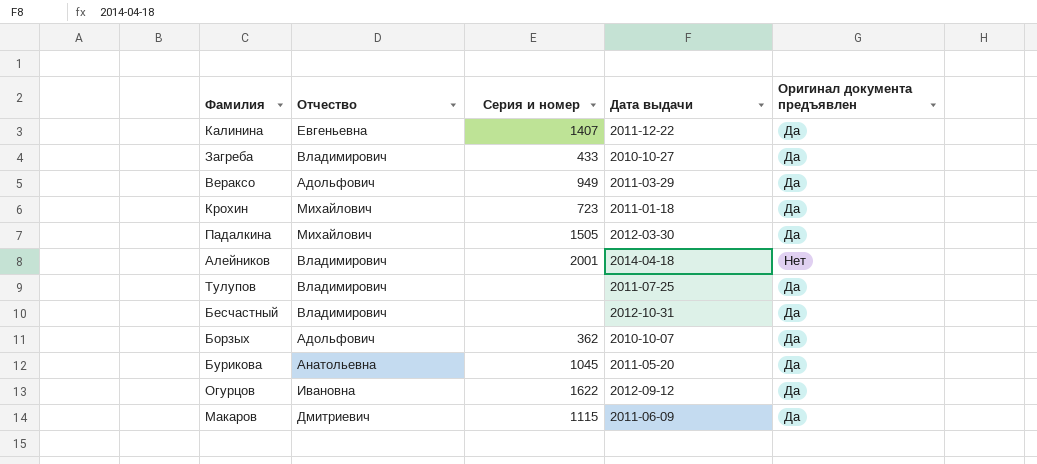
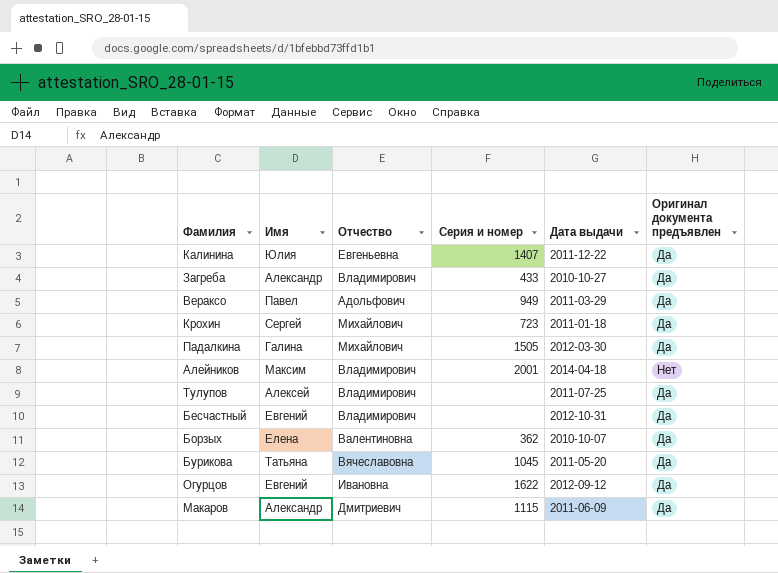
column Имя | position: none -> 2
Борзых | Отчество: Адольфович -> Валентиновна
Бурикова | Отчество: Анатольевна -> Вячеславовна

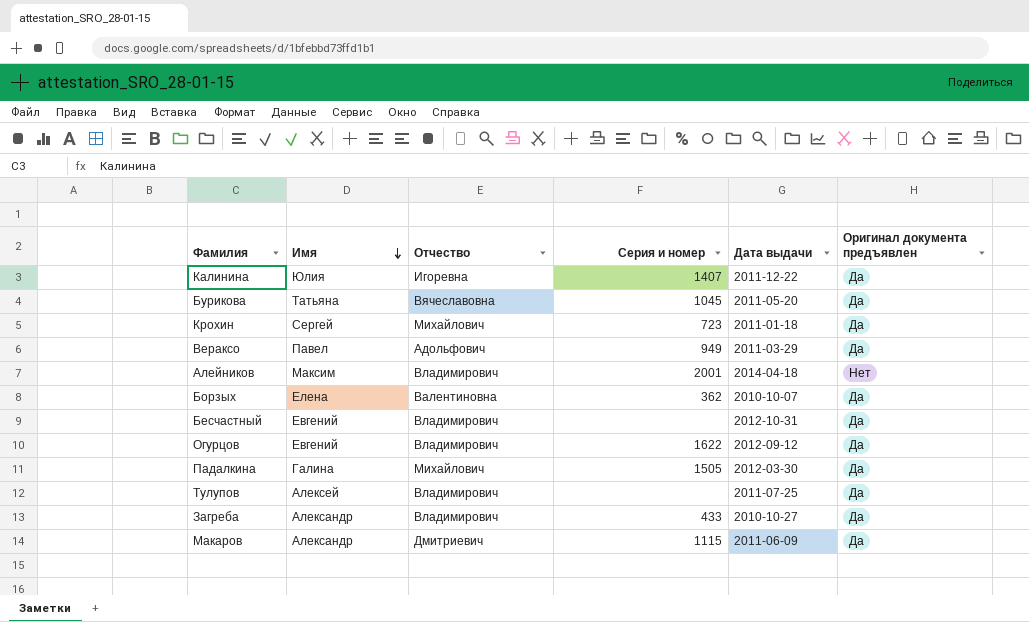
row order: none -> Имя descending
Калинина | Отчество: Евгеньевна -> Игоревна
Огурцов | Отчество: Ивановна -> Владимирович

